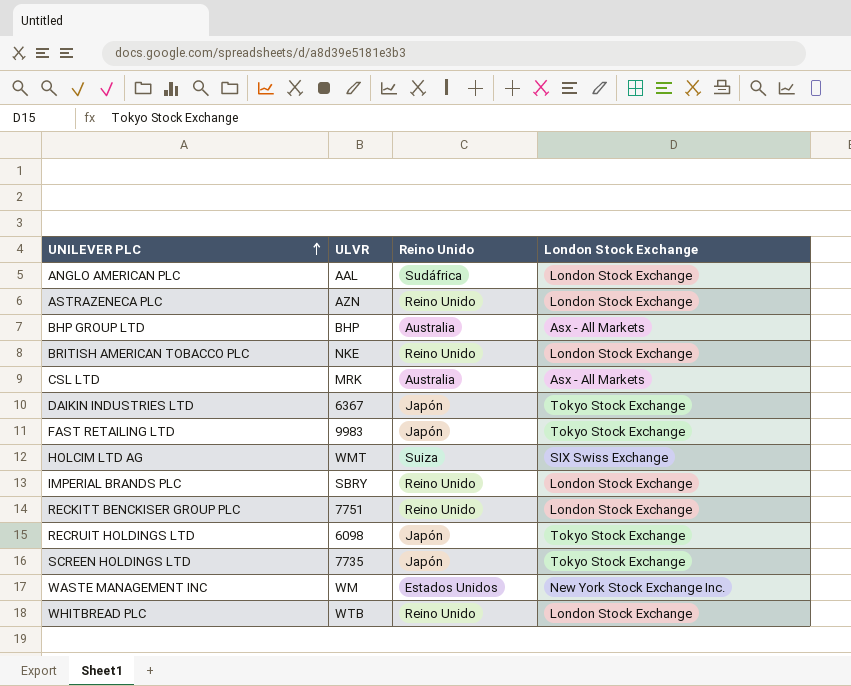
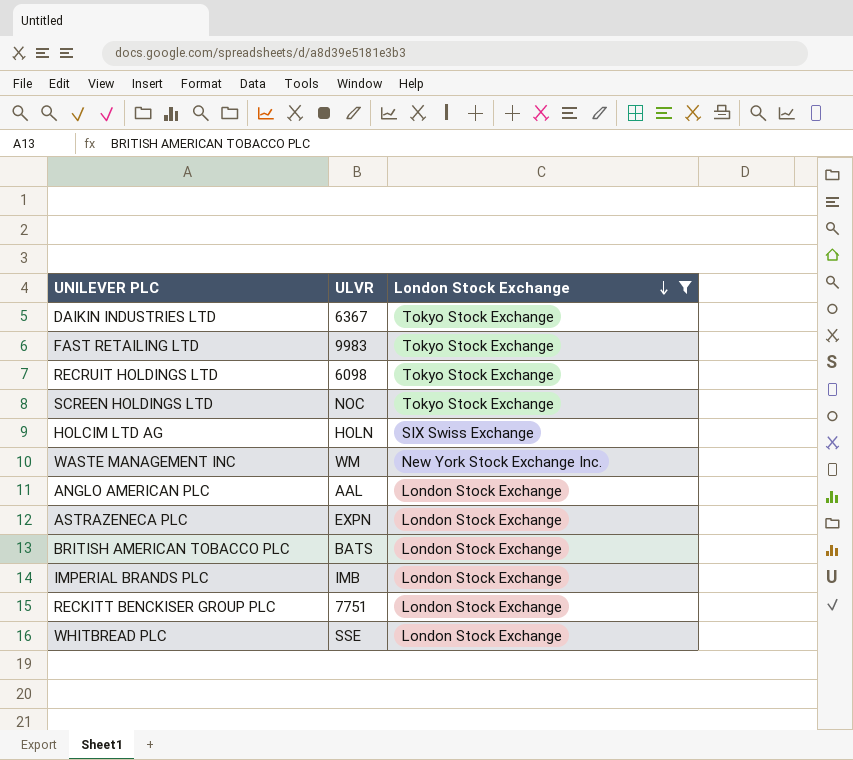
filter: none -> London Stock Exchange != Asx - All Markets
row order: UNILEVER PLC ascending -> London Stock Exchange descending
column Reino Unido | position: 3 -> none
SCREEN HOLDINGS LTD | ULVR: 7735 -> NOC
HOLCIM LTD AG | ULVR: WMT -> HOLN
ASTRAZENECA PLC | ULVR: AZN -> EXPN
BRITISH AMERICAN TOBACCO PLC | ULVR: NKE -> BATS
IMPERIAL BRANDS PLC | ULVR: SBRY -> IMB
WHITBREAD PLC | ULVR: WTB -> SSE

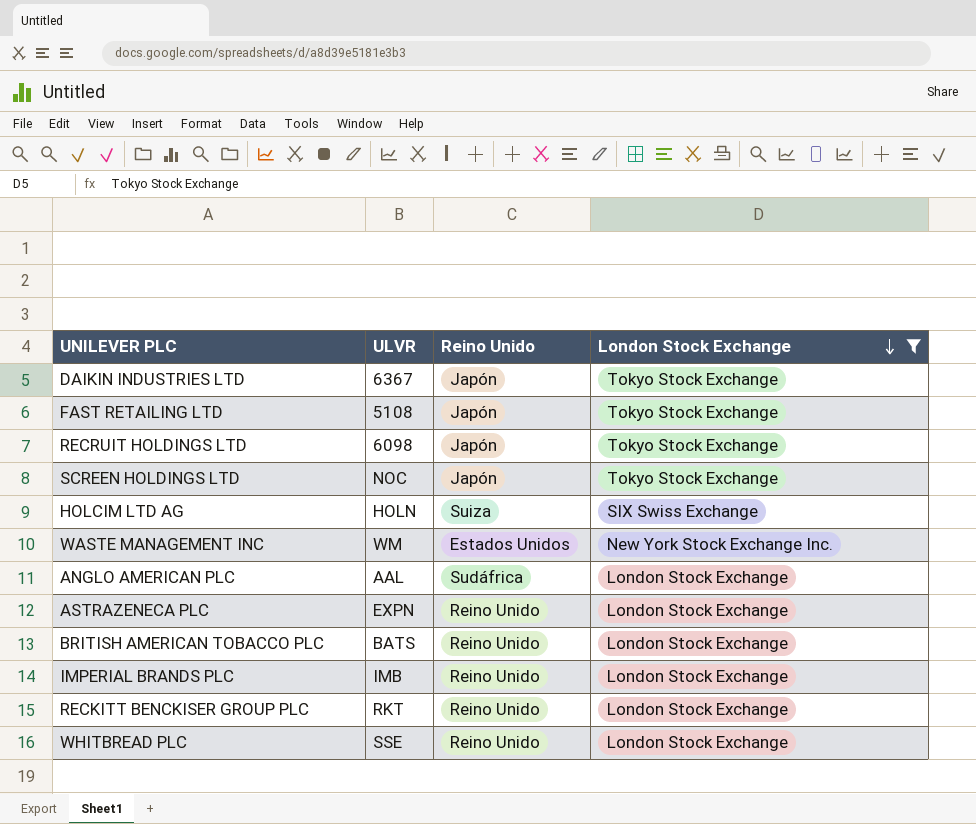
column Reino Unido | position: none -> 3
FAST RETAILING LTD | ULVR: 9983 -> 5108
RECKITT BENCKISER GROUP PLC | ULVR: 7751 -> RKT

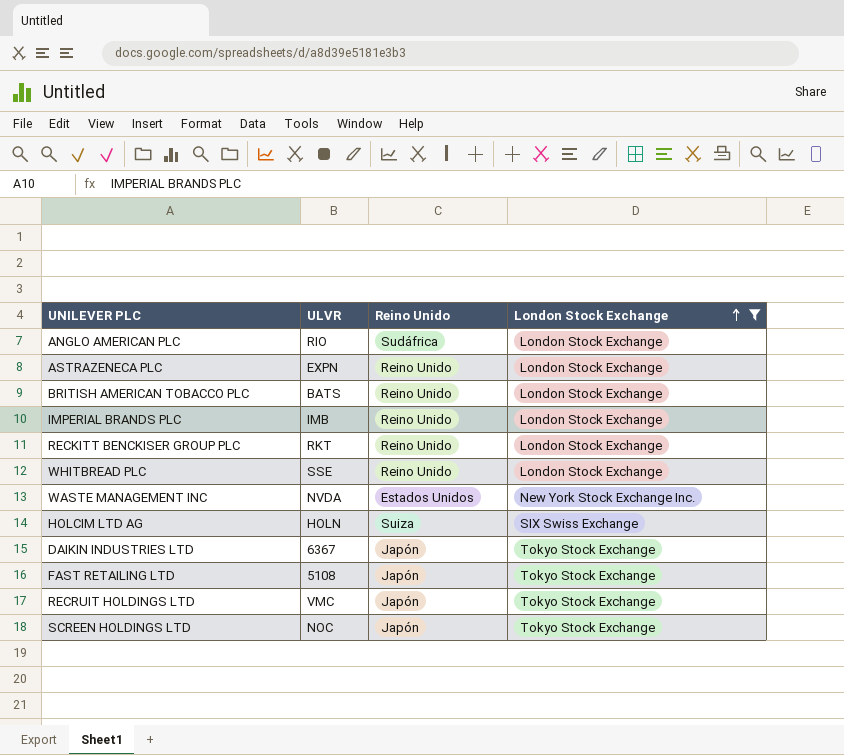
row order: London Stock Exchange descending -> London Stock Exchange ascending
ANGLO AMERICAN PLC | ULVR: AAL -> RIO
WASTE MANAGEMENT INC | ULVR: WM -> NVDA
RECRUIT HOLDINGS LTD | ULVR: 6098 -> VMC

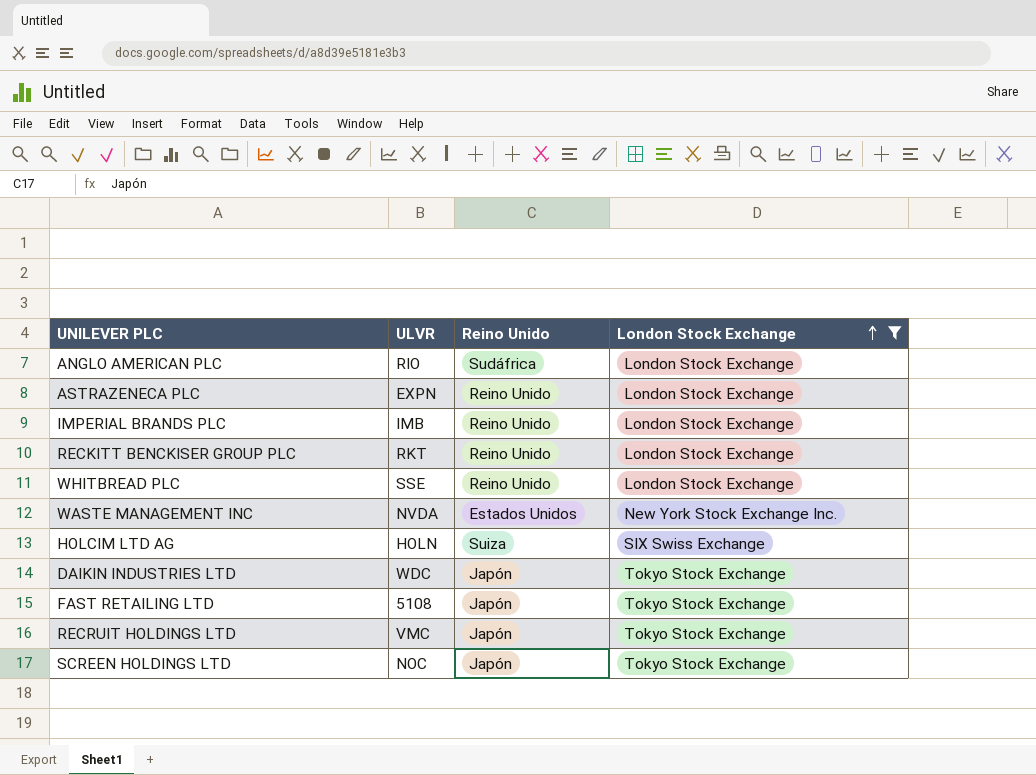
row BRITISH AMERICAN TOBACCO PLC: BATS | Reino Unido | London Stock Exchange -> none
DAIKIN INDUSTRIES LTD | ULVR: 6367 -> WDC

